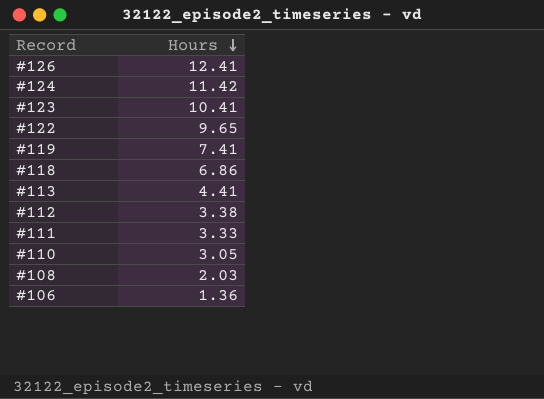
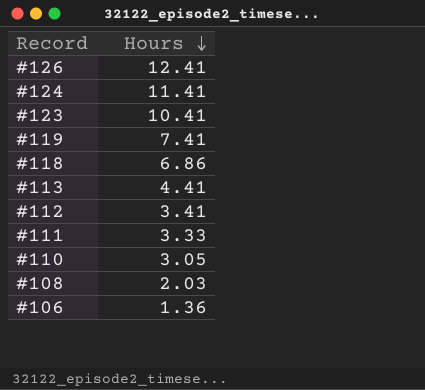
row #122: 9.65 -> none
#124 | Hours: 11.42 -> 11.41
#112 | Hours: 3.38 -> 3.41

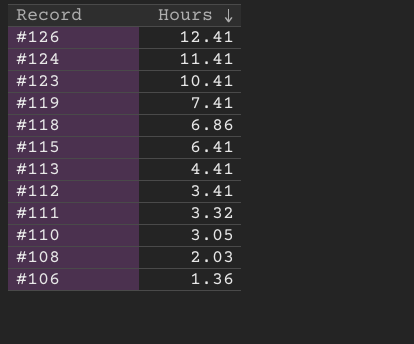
row #115: none -> 6.41
#111 | Hours: 3.33 -> 3.32

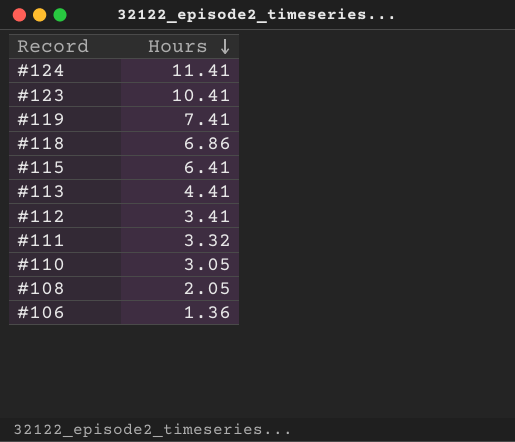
row #126: 12.41 -> none
#108 | Hours: 2.03 -> 2.05

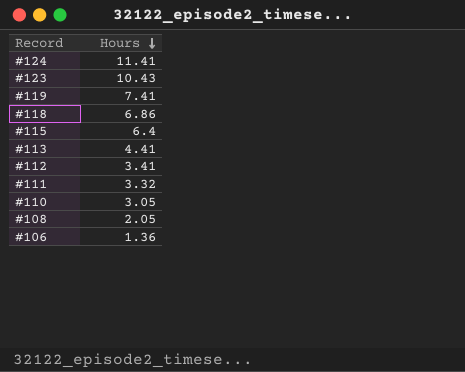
#123 | Hours: 10.41 -> 10.43
#115 | Hours: 6.41 -> 6.4

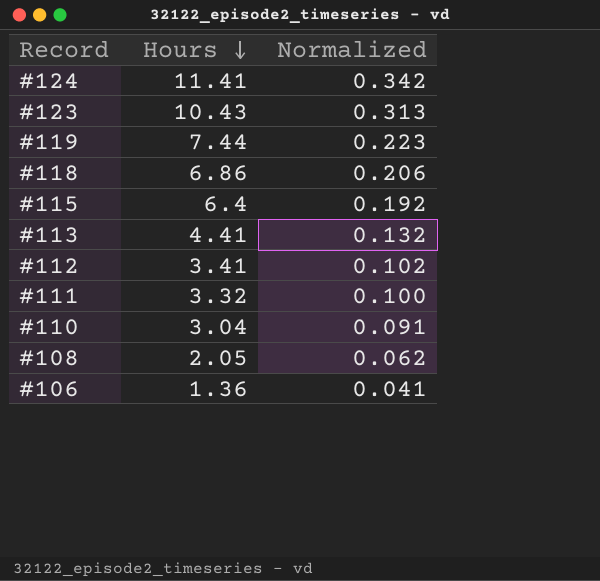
column Normalized | formula: none -> [Hours] * 0.03
#119 | Hours: 7.41 -> 7.44
#110 | Hours: 3.05 -> 3.04

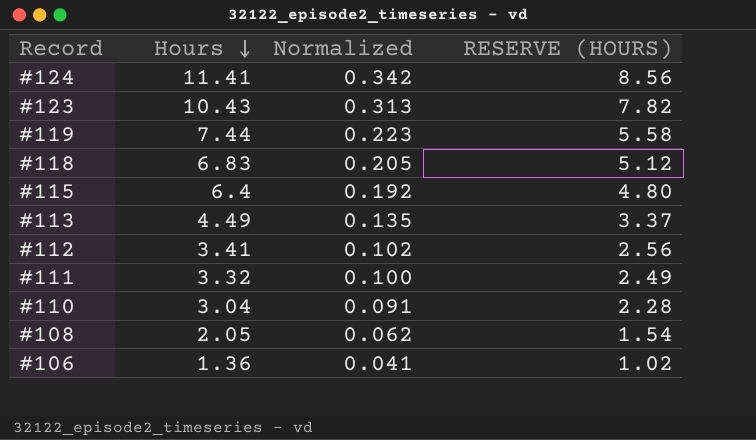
column RESERVE (HOURS) | formula: none -> [Hours] * 0.75
#118 | Hours: 6.86 -> 6.83
#118 | Normalized: 0.206 -> 0.205
#113 | Hours: 4.41 -> 4.49
#113 | Normalized: 0.132 -> 0.135

